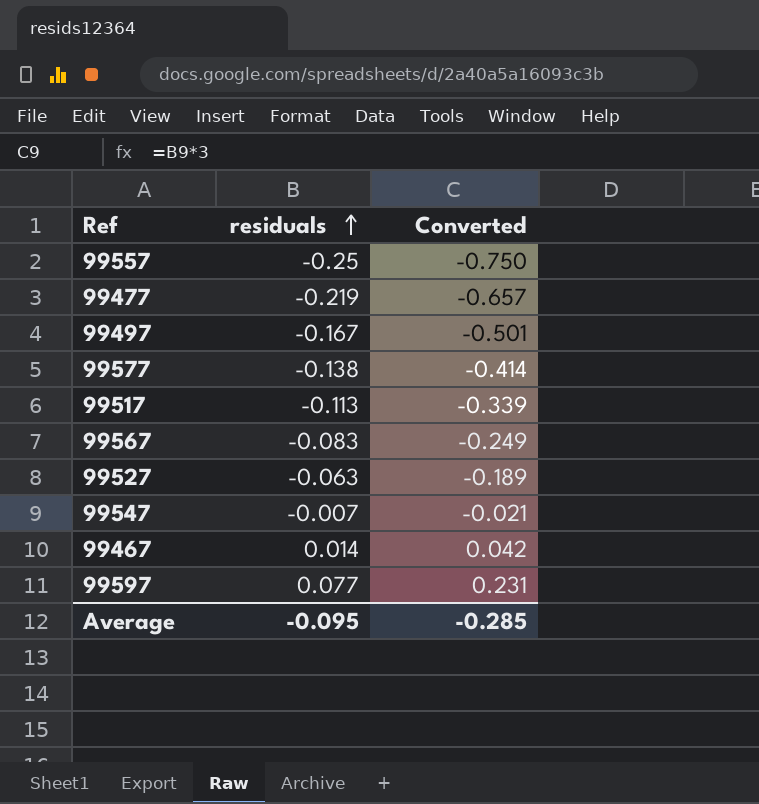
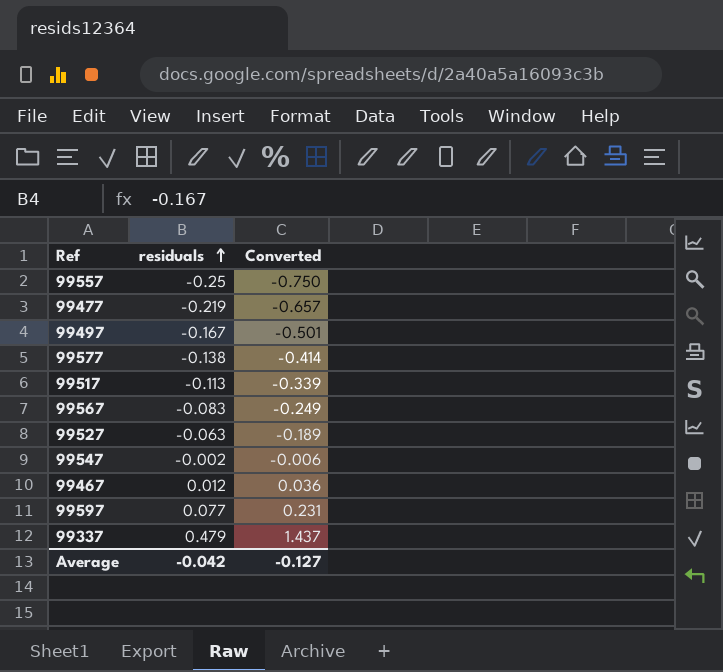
99547 | residuals: -0.007 -> -0.002
99547 | Converted: -0.021 -> -0.006
99467 | residuals: 0.014 -> 0.012
99467 | Converted: 0.042 -> 0.036
row 99337: none -> 0.479 | 1.437
Average | residuals: -0.095 -> -0.042
Average | Converted: -0.285 -> -0.127

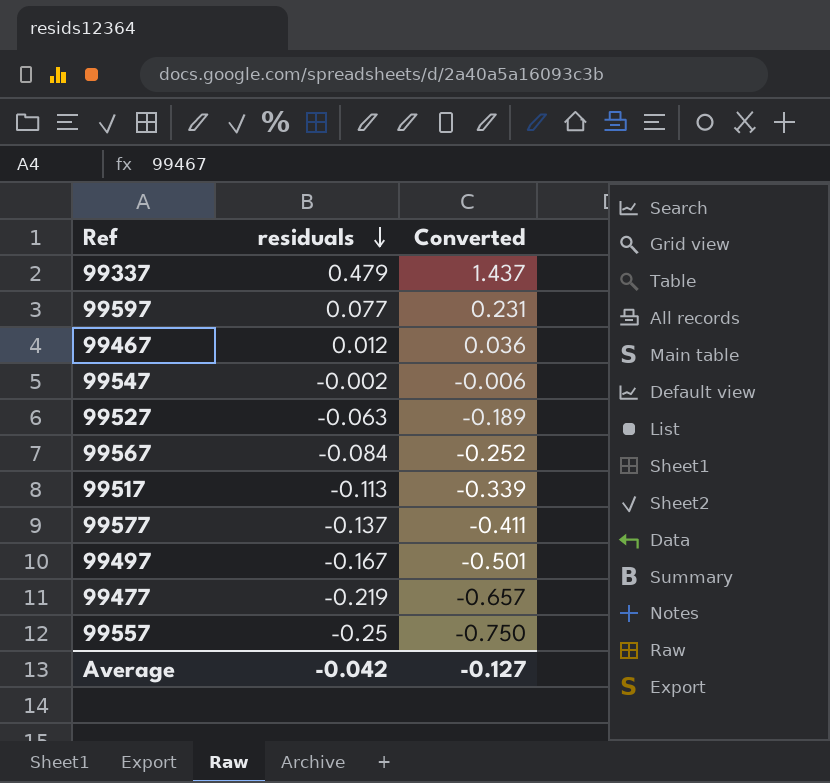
row order: residuals ascending -> residuals descending
99567 | residuals: -0.083 -> -0.084
99567 | Converted: -0.249 -> -0.252
99577 | residuals: -0.138 -> -0.137
99577 | Converted: -0.414 -> -0.411

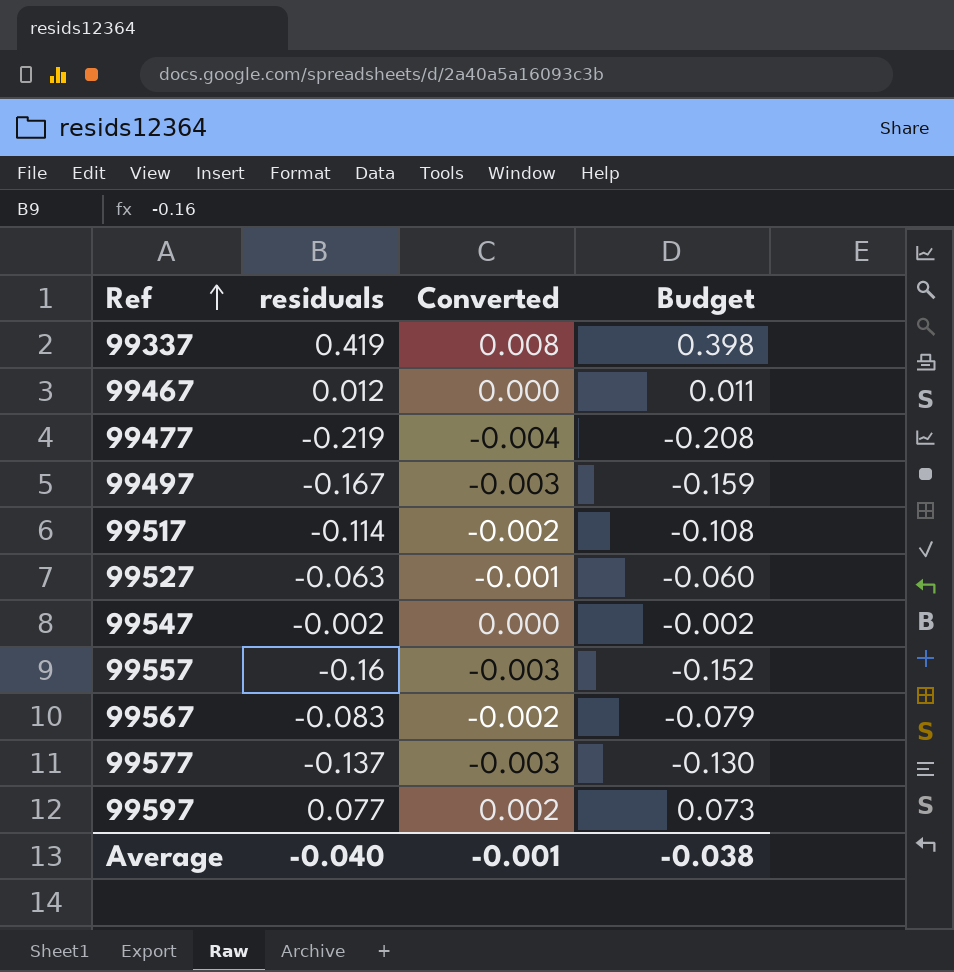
row order: residuals descending -> Ref ascending
column Converted | formula: [residuals] * 3 -> [residuals] * 0.02
column Budget | formula: none -> [residuals] * 0.95
99337 | residuals: 0.479 -> 0.419
99517 | residuals: -0.113 -> -0.114
99557 | residuals: -0.25 -> -0.16
99567 | residuals: -0.084 -> -0.083
Average | residuals: -0.042 -> -0.040
Average | Converted: -0.127 -> -0.001

